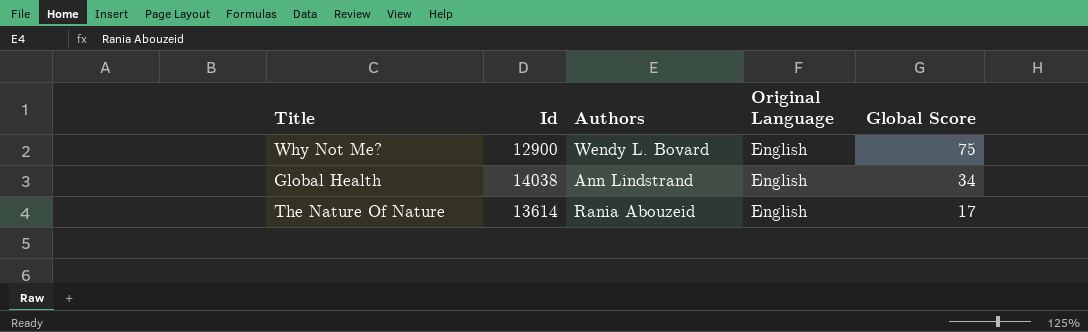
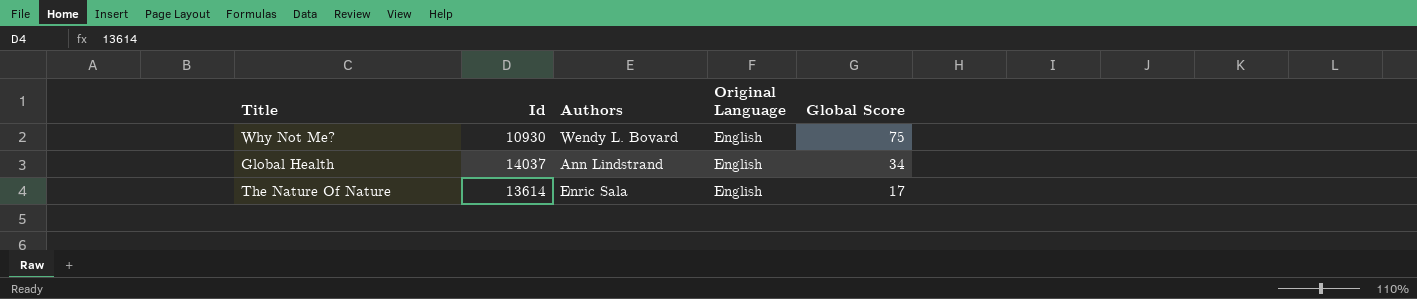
Why Not Me? | Id: 12900 -> 10930
Global Health | Id: 14038 -> 14037
The Nature Of Nature | Authors: Rania Abouzeid -> Enric Sala

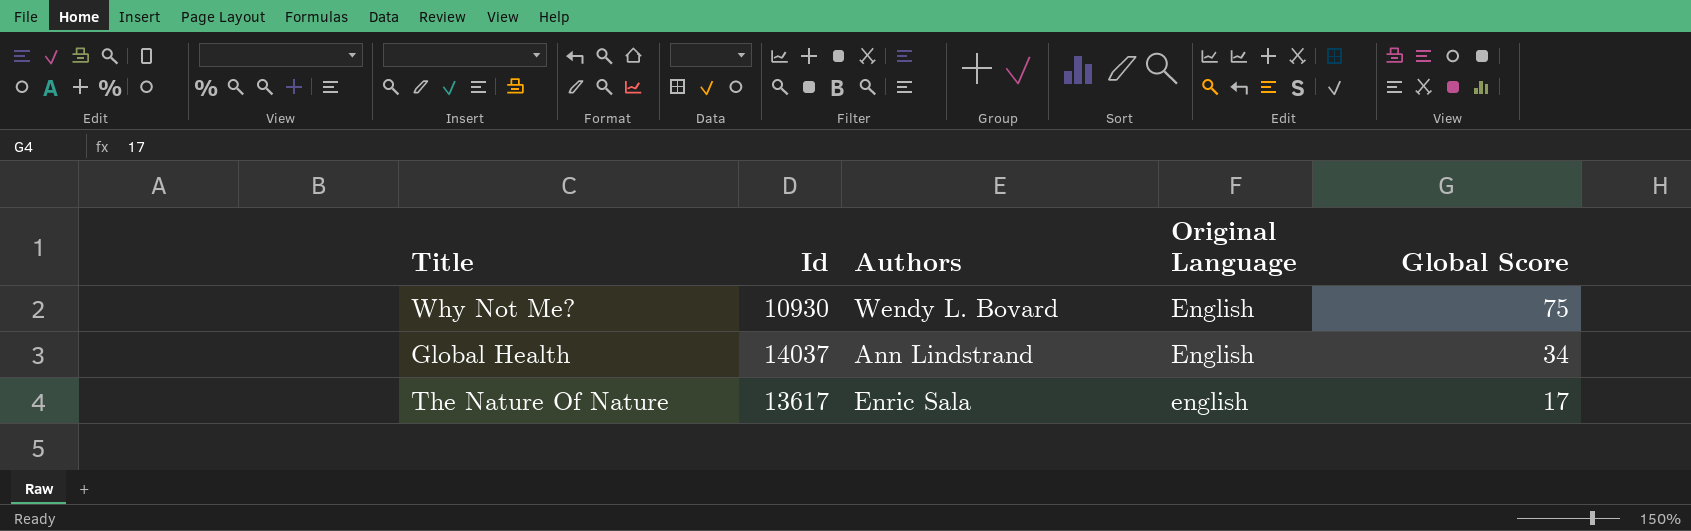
The Nature Of Nature | Id: 13614 -> 13617
The Nature Of Nature | Original Language: English -> english

